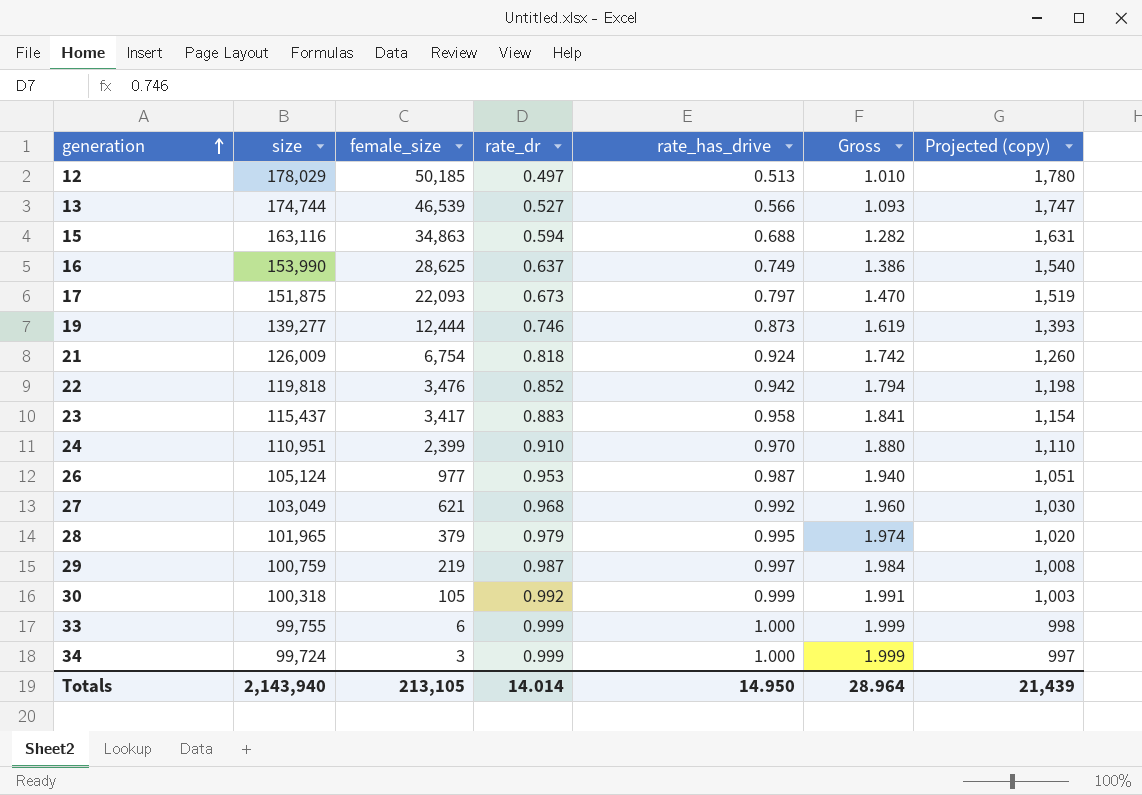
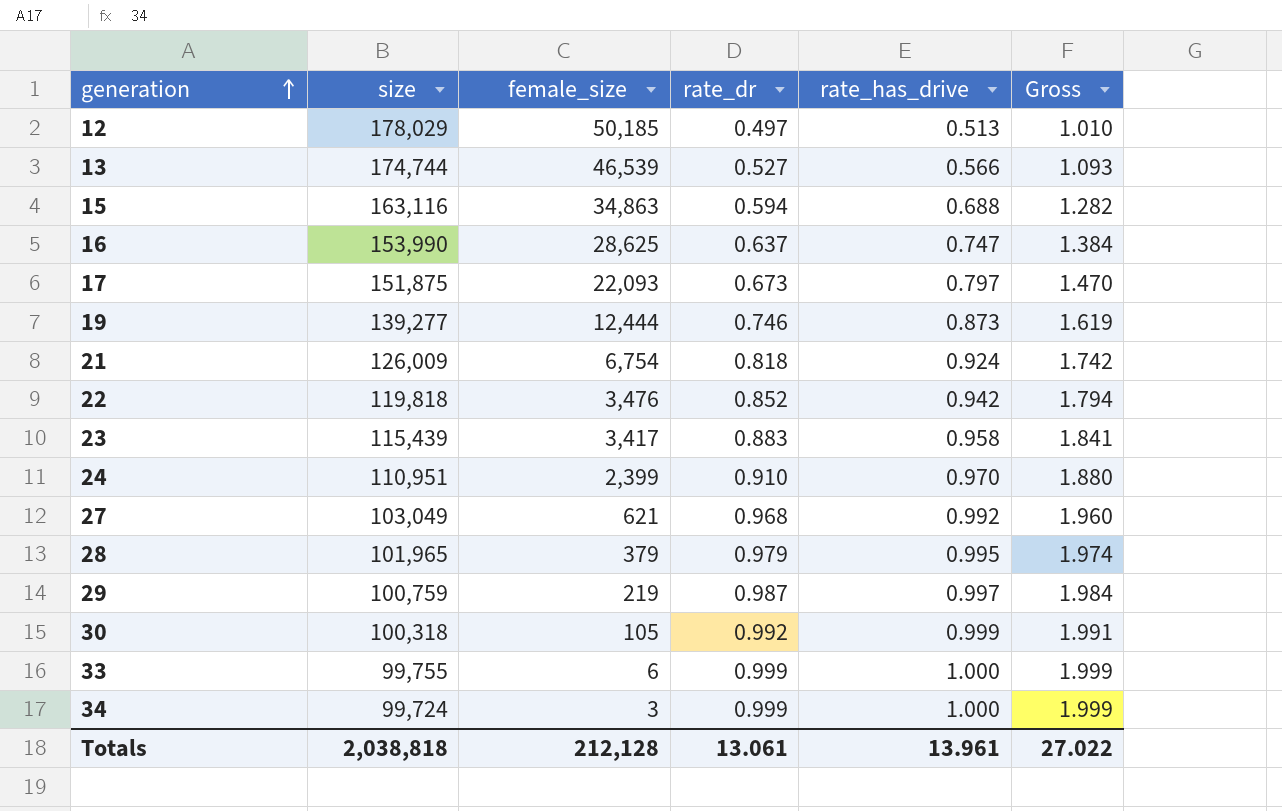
column Projected (copy) | formula: [size] * 0.01 -> none
row 26: 105,124 | 977 | 0.953 | 0.987 | 1.940 | 1,051 -> none
16 | rate_has_drive: 0.749 -> 0.747
16 | Gross: 1.386 -> 1.384
23 | size: 115,437 -> 115,439
Totals | size: 2,143,940 -> 2,038,818
Totals | female_size: 213,105 -> 212,128
Totals | rate_dr: 14.014 -> 13.061
Totals | rate_has_drive: 14.950 -> 13.961
Totals | Gross: 28.964 -> 27.022

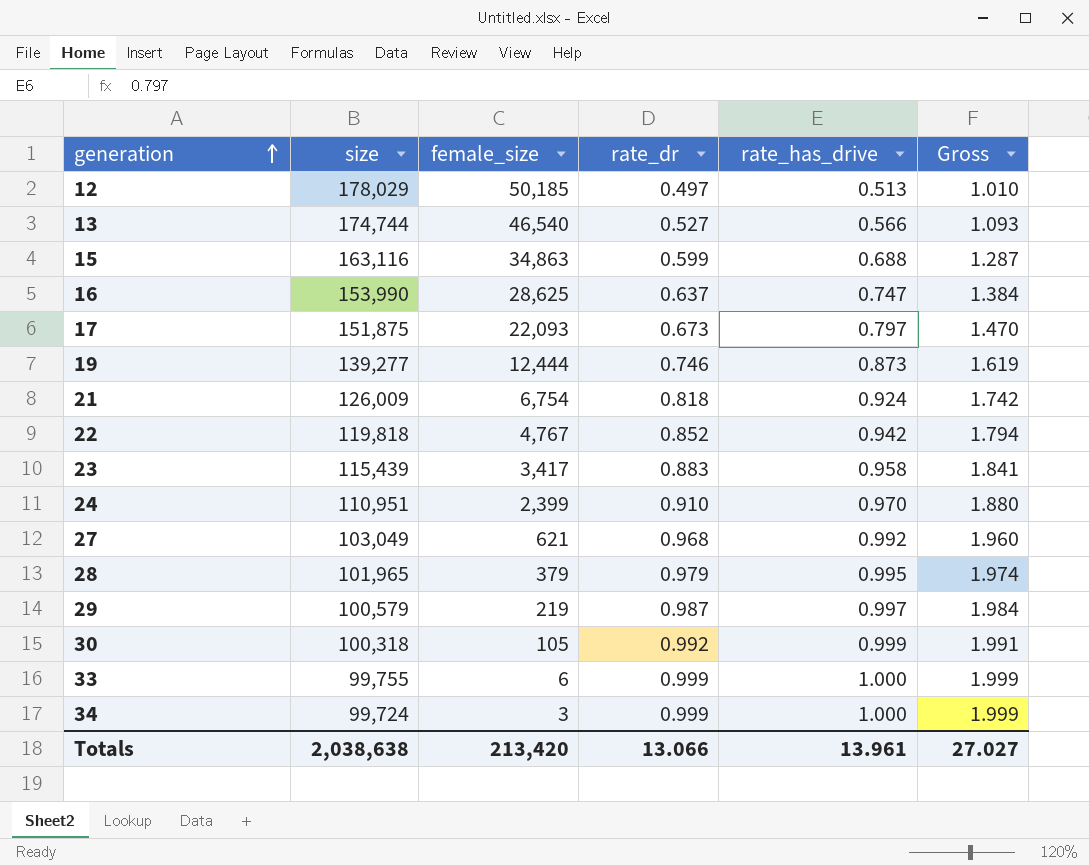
13 | female_size: 46,539 -> 46,540
15 | rate_dr: 0.594 -> 0.599
15 | Gross: 1.282 -> 1.287
22 | female_size: 3,476 -> 4,767
29 | size: 100,759 -> 100,579
Totals | size: 2,038,818 -> 2,038,638
Totals | female_size: 212,128 -> 213,420
Totals | rate_dr: 13.061 -> 13.066
Totals | Gross: 27.022 -> 27.027

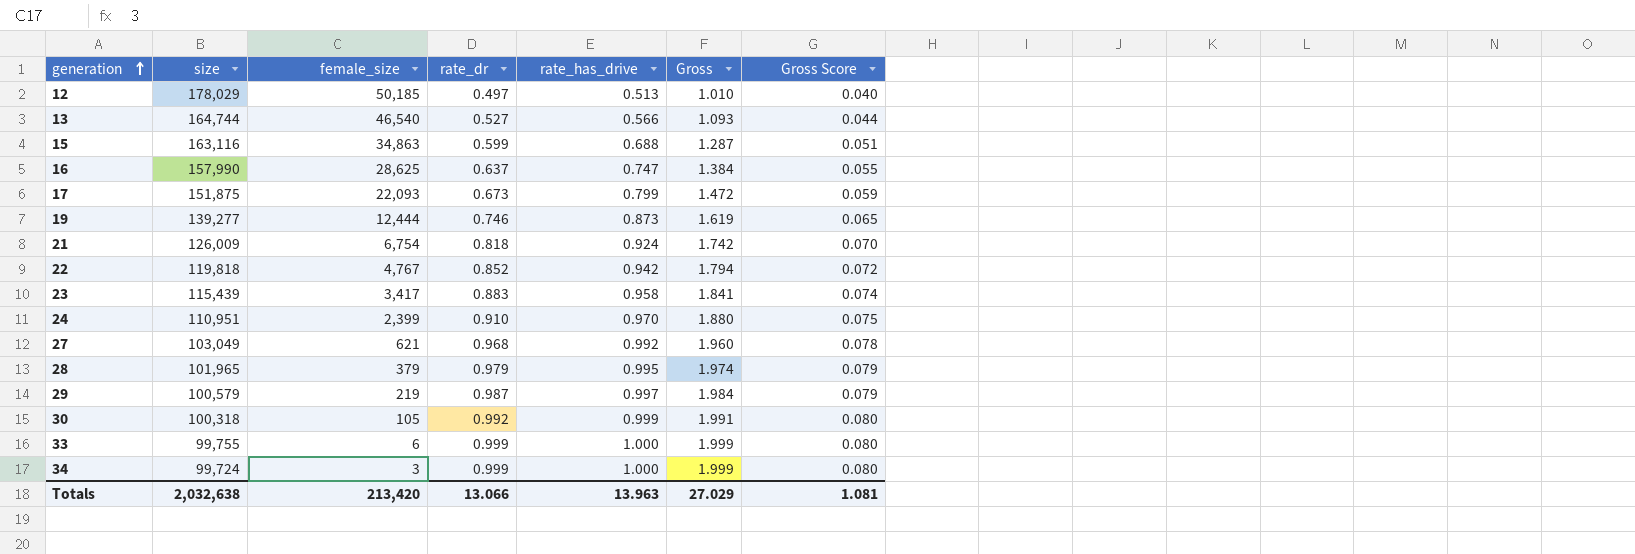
column Gross Score | formula: none -> [Gross] * 0.04
13 | size: 174,744 -> 164,744
16 | size: 153,990 -> 157,990
17 | rate_has_drive: 0.797 -> 0.799
17 | Gross: 1.470 -> 1.472
Totals | size: 2,038,638 -> 2,032,638
Totals | rate_has_drive: 13.961 -> 13.963
Totals | Gross: 27.027 -> 27.029

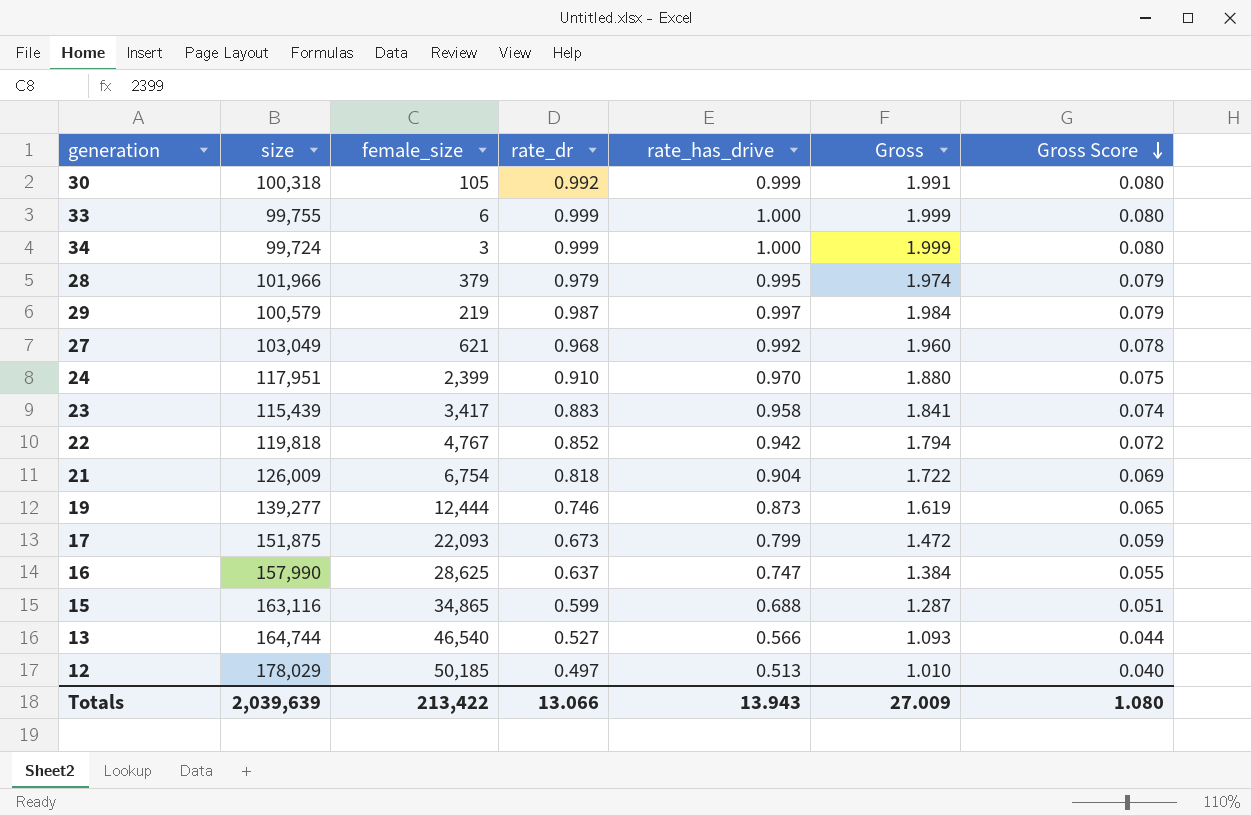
row order: generation ascending -> Gross Score descending
28 | size: 101,965 -> 101,966
24 | size: 110,951 -> 117,951
21 | rate_has_drive: 0.924 -> 0.904
21 | Gross: 1.742 -> 1.722
21 | Gross Score: 0.070 -> 0.069
15 | female_size: 34,863 -> 34,865
Totals | size: 2,032,638 -> 2,039,639
Totals | female_size: 213,420 -> 213,422
Totals | rate_has_drive: 13.963 -> 13.943
Totals | Gross: 27.029 -> 27.009
Totals | Gross Score: 1.081 -> 1.080

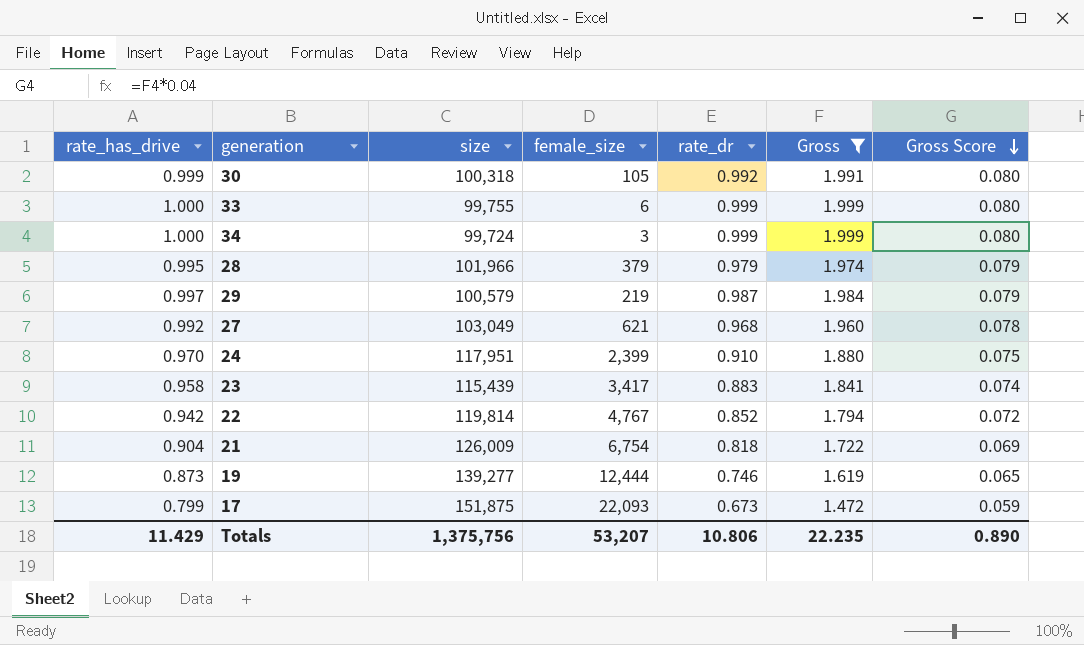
filter: none -> Gross >= 1.472
column rate_has_drive | position: 5 -> 1
22 | size: 119,818 -> 119,814
Totals | rate_has_drive: 13.943 -> 11.429
Totals | size: 2,039,639 -> 1,375,756
Totals | female_size: 213,422 -> 53,207
Totals | rate_dr: 13.066 -> 10.806
Totals | Gross: 27.009 -> 22.235
Totals | Gross Score: 1.080 -> 0.890

